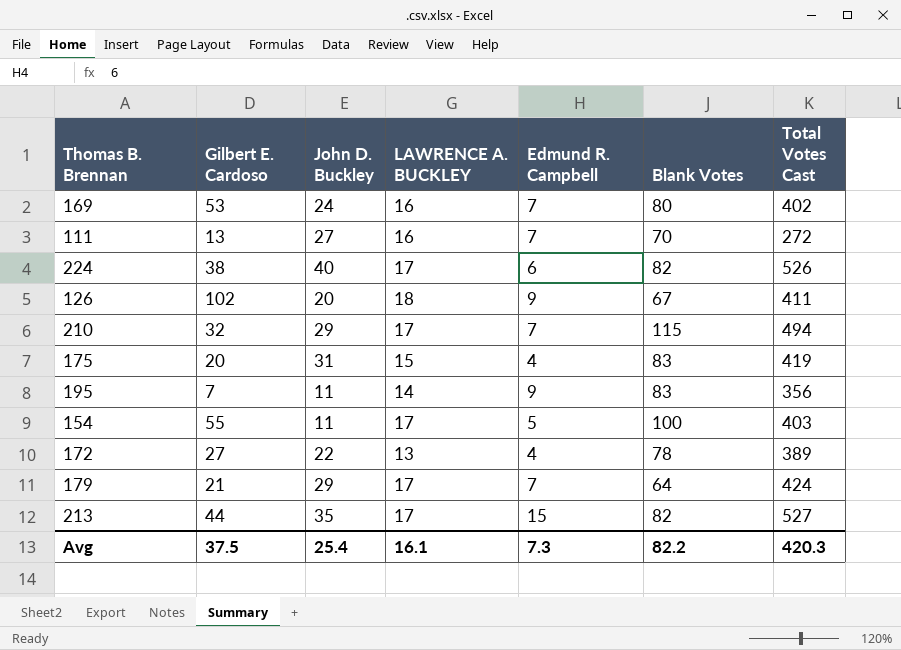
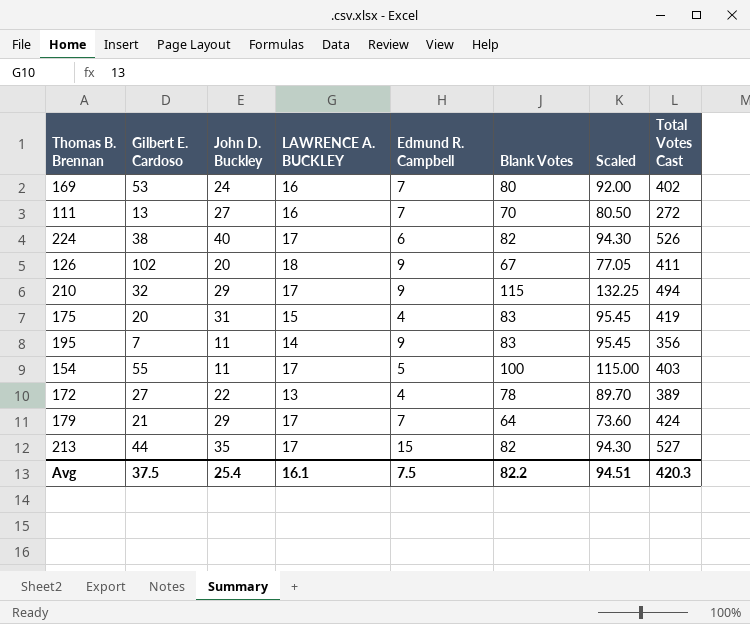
column Scaled | formula: none -> [Blank Votes] * 1.15
210 | Edmund R. Campbell: 7 -> 9
Avg | Edmund R. Campbell: 7.3 -> 7.5

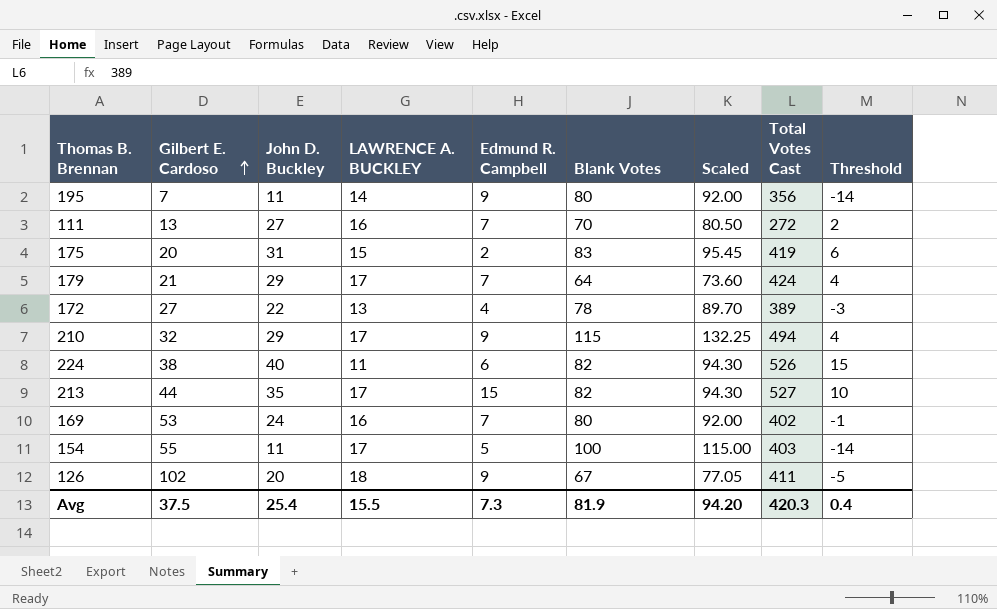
row order: none -> Gilbert E. Cardoso ascending
column Threshold | formula: none -> [John D. Buckley] - 25
195 | Blank Votes: 83 -> 80
195 | Scaled: 95.45 -> 92.00
175 | Edmund R. Campbell: 4 -> 2
224 | LAWRENCE A. BUCKLEY: 17 -> 11
Avg | LAWRENCE A. BUCKLEY: 16.1 -> 15.5
Avg | Edmund R. Campbell: 7.5 -> 7.3
Avg | Blank Votes: 82.2 -> 81.9
Avg | Scaled: 94.51 -> 94.20

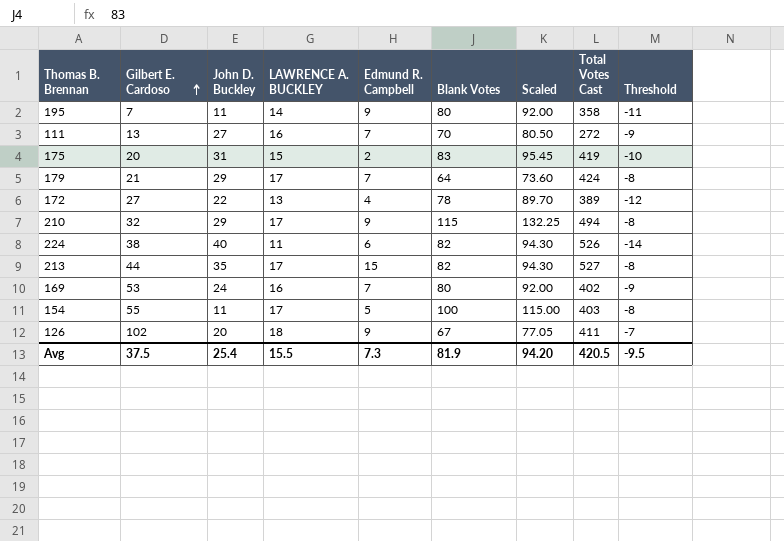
column Threshold | formula: [John D. Buckley] - 25 -> [LAWRENCE A. BUCKLEY] - 25
195 | Total Votes Cast: 356 -> 358
Avg | Total Votes Cast: 420.3 -> 420.5
Avg | Threshold: 0.4 -> -9.5

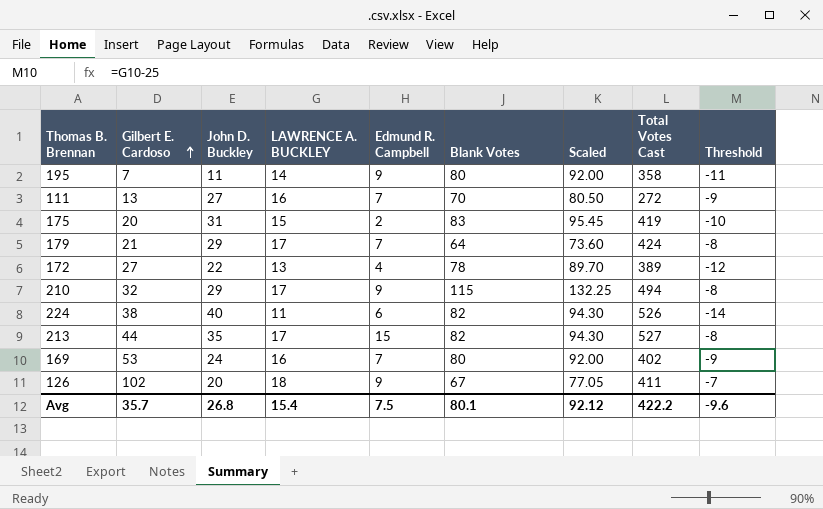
row 154: 55 | 11 | 17 | 5 | 100 | 115.00 | 403 | -8 -> none
Avg | Gilbert E. Cardoso: 37.5 -> 35.7
Avg | John D. Buckley: 25.4 -> 26.8
Avg | LAWRENCE A. BUCKLEY: 15.5 -> 15.4
Avg | Edmund R. Campbell: 7.3 -> 7.5
Avg | Blank Votes: 81.9 -> 80.1
Avg | Scaled: 94.20 -> 92.12
Avg | Total Votes Cast: 420.5 -> 422.2
Avg | Threshold: -9.5 -> -9.6

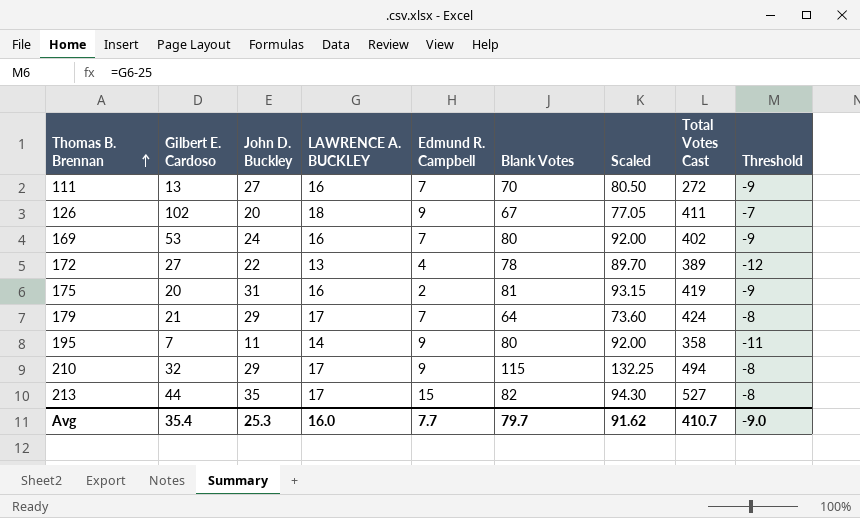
row order: Gilbert E. Cardoso ascending -> Thomas B. Brennan ascending
row 224: 38 | 40 | 11 | 6 | 82 | 94.30 | 526 | -14 -> none
175 | LAWRENCE A. BUCKLEY: 15 -> 16
175 | Blank Votes: 83 -> 81
175 | Scaled: 95.45 -> 93.15
175 | Threshold: -10 -> -9
Avg | Gilbert E. Cardoso: 35.7 -> 35.4
Avg | John D. Buckley: 26.8 -> 25.3
Avg | LAWRENCE A. BUCKLEY: 15.4 -> 16.0
Avg | Edmund R. Campbell: 7.5 -> 7.7
Avg | Blank Votes: 80.1 -> 79.7
Avg | Scaled: 92.12 -> 91.62
Avg | Total Votes Cast: 422.2 -> 410.7
Avg | Threshold: -9.6 -> -9.0

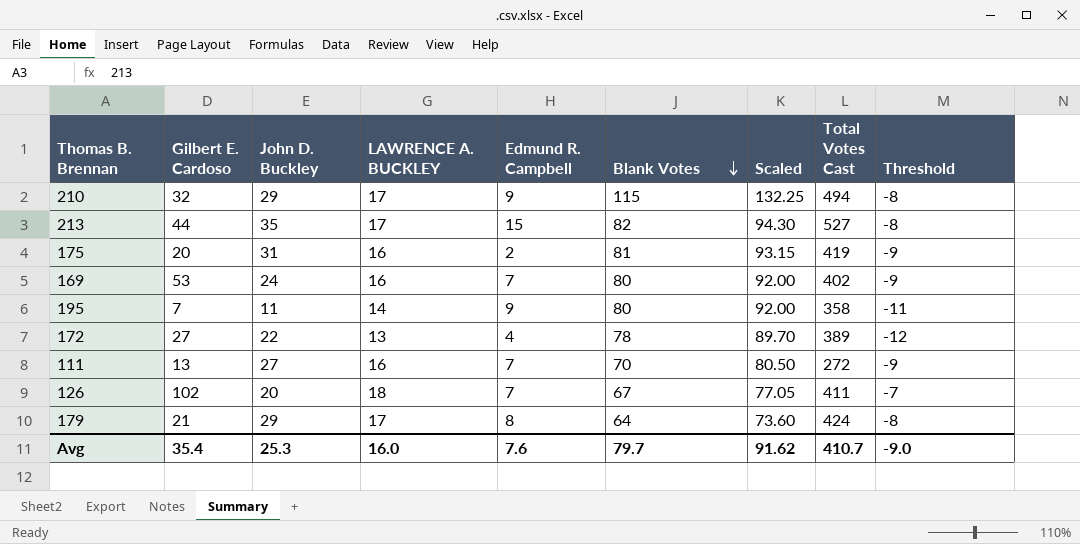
row order: Thomas B. Brennan ascending -> Blank Votes descending
126 | Edmund R. Campbell: 9 -> 7
179 | Edmund R. Campbell: 7 -> 8
Avg | Edmund R. Campbell: 7.7 -> 7.6

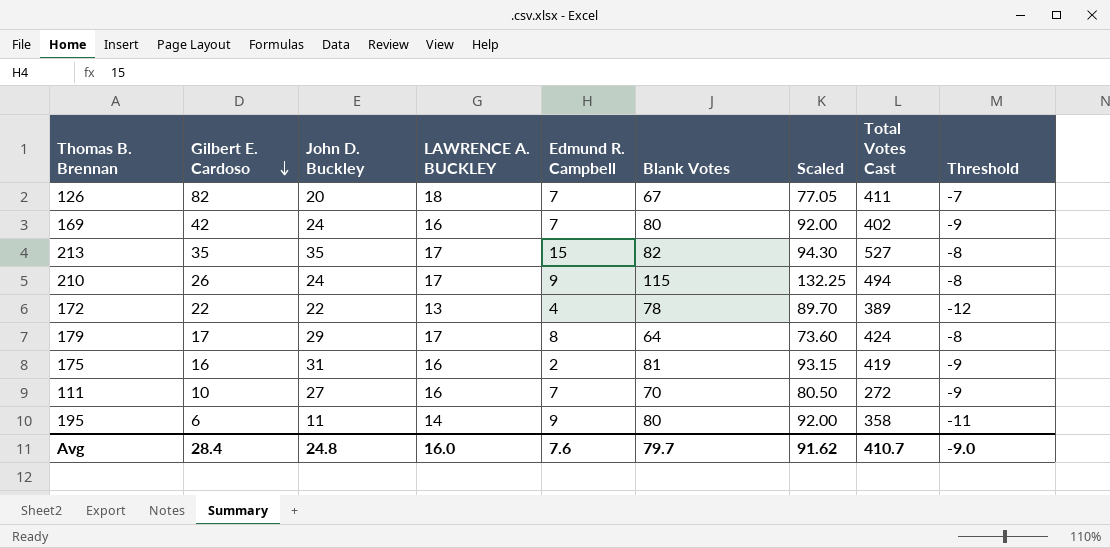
row order: Blank Votes descending -> Gilbert E. Cardoso descending
126 | Gilbert E. Cardoso: 102 -> 82
169 | Gilbert E. Cardoso: 53 -> 42
213 | Gilbert E. Cardoso: 44 -> 35
210 | Gilbert E. Cardoso: 32 -> 26
210 | John D. Buckley: 29 -> 24
172 | Gilbert E. Cardoso: 27 -> 22
179 | Gilbert E. Cardoso: 21 -> 17
175 | Gilbert E. Cardoso: 20 -> 16
111 | Gilbert E. Cardoso: 13 -> 10
195 | Gilbert E. Cardoso: 7 -> 6
Avg | Gilbert E. Cardoso: 35.4 -> 28.4
Avg | John D. Buckley: 25.3 -> 24.8

